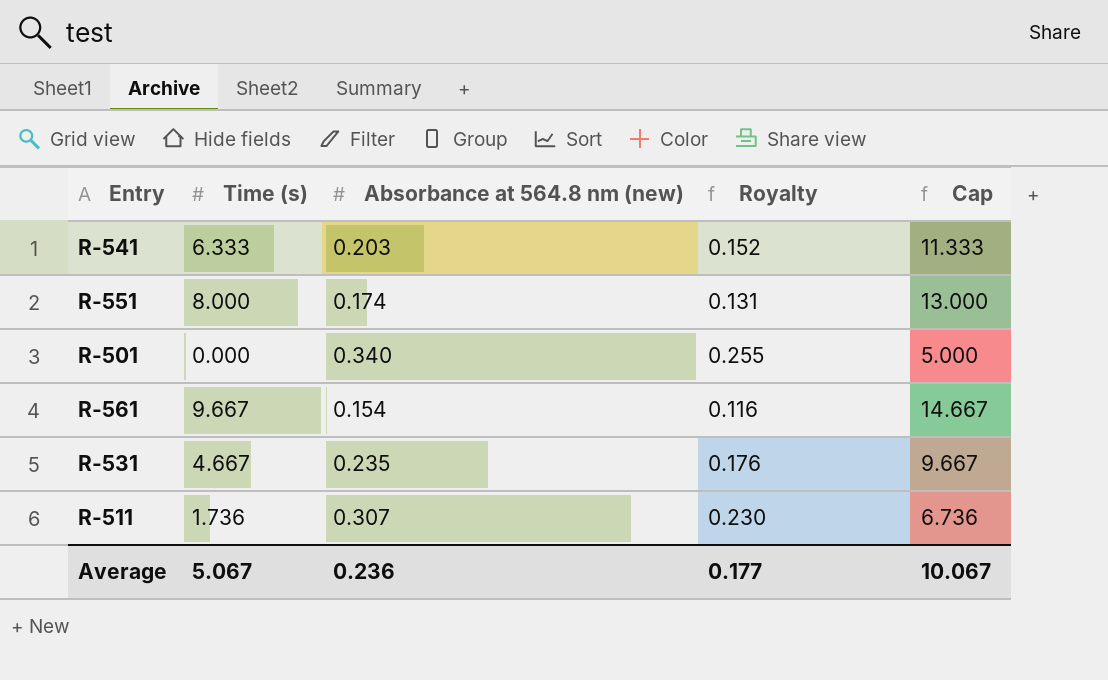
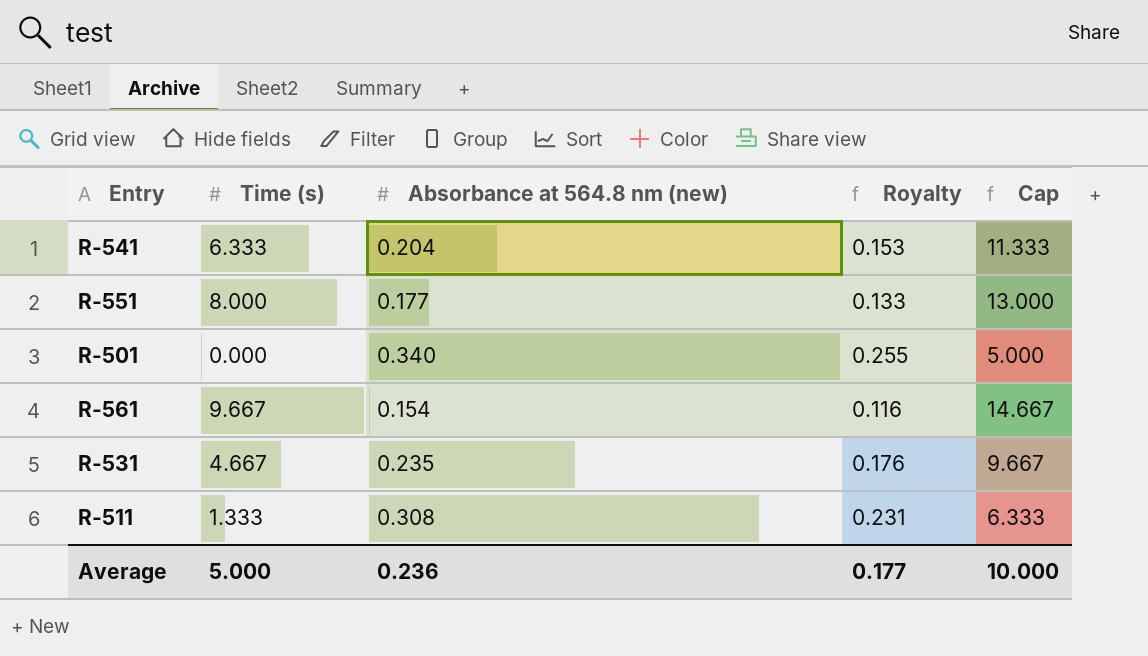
R-541 | Absorbance at 564.8 nm (new): 0.203 -> 0.204
R-541 | Royalty: 0.152 -> 0.153
R-551 | Absorbance at 564.8 nm (new): 0.174 -> 0.177
R-551 | Royalty: 0.131 -> 0.133
R-511 | Time (s): 1.736 -> 1.333
R-511 | Absorbance at 564.8 nm (new): 0.307 -> 0.308
R-511 | Royalty: 0.230 -> 0.231
R-511 | Cap: 6.736 -> 6.333
Average | Time (s): 5.067 -> 5.000
Average | Cap: 10.067 -> 10.000

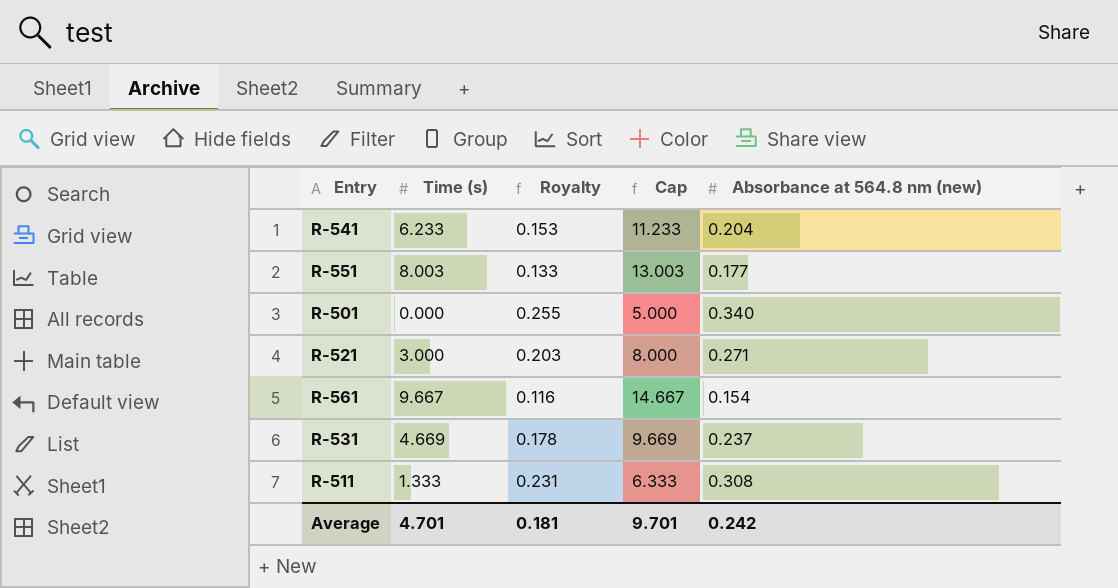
column Absorbance at 564.8 nm (new) | position: 3 -> 5
R-541 | Time (s): 6.333 -> 6.233
R-541 | Cap: 11.333 -> 11.233
R-551 | Time (s): 8.000 -> 8.003
R-551 | Cap: 13.000 -> 13.003
row R-521: none -> 3.000 | 0.203 | 8.000 | 0.271
R-531 | Time (s): 4.667 -> 4.669
R-531 | Royalty: 0.176 -> 0.178
R-531 | Cap: 9.667 -> 9.669
R-531 | Absorbance at 564.8 nm (new): 0.235 -> 0.237
Average | Time (s): 5.000 -> 4.701
Average | Royalty: 0.177 -> 0.181
Average | Cap: 10.000 -> 9.701
Average | Absorbance at 564.8 nm (new): 0.236 -> 0.242

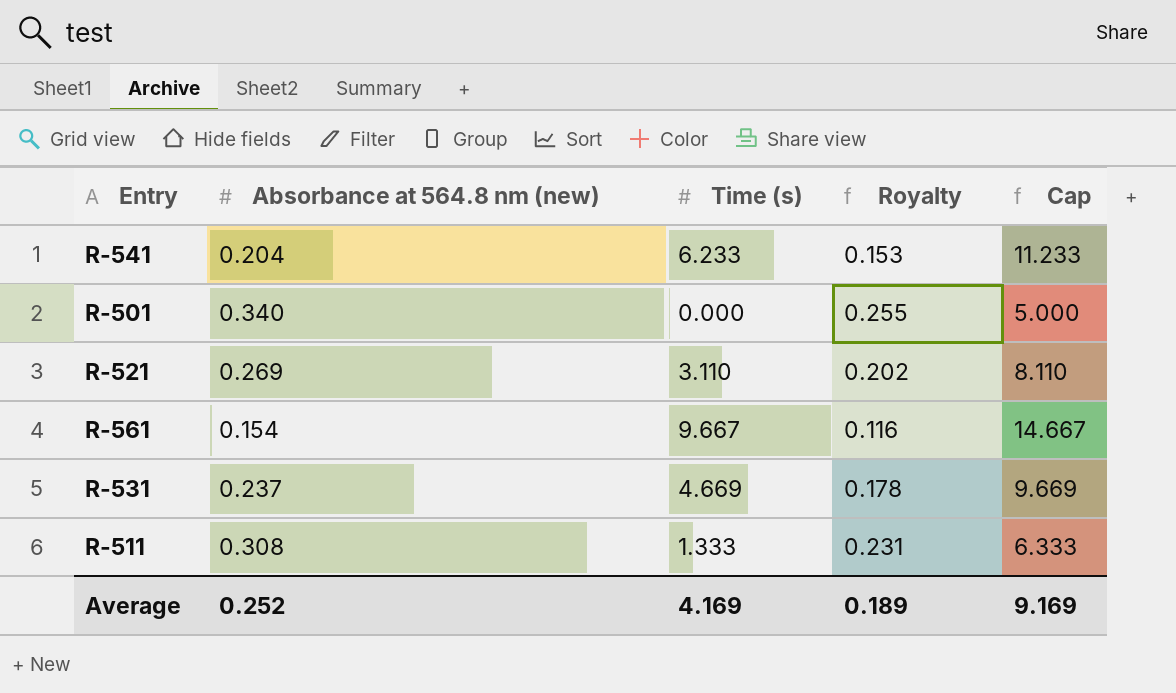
column Absorbance at 564.8 nm (new) | position: 5 -> 2
row R-551: 8.003 | 0.133 | 13.003 | 0.177 -> none
R-521 | Absorbance at 564.8 nm (new): 0.271 -> 0.269
R-521 | Time (s): 3.000 -> 3.110
R-521 | Royalty: 0.203 -> 0.202
R-521 | Cap: 8.000 -> 8.110
Average | Absorbance at 564.8 nm (new): 0.242 -> 0.252
Average | Time (s): 4.701 -> 4.169
Average | Royalty: 0.181 -> 0.189
Average | Cap: 9.701 -> 9.169

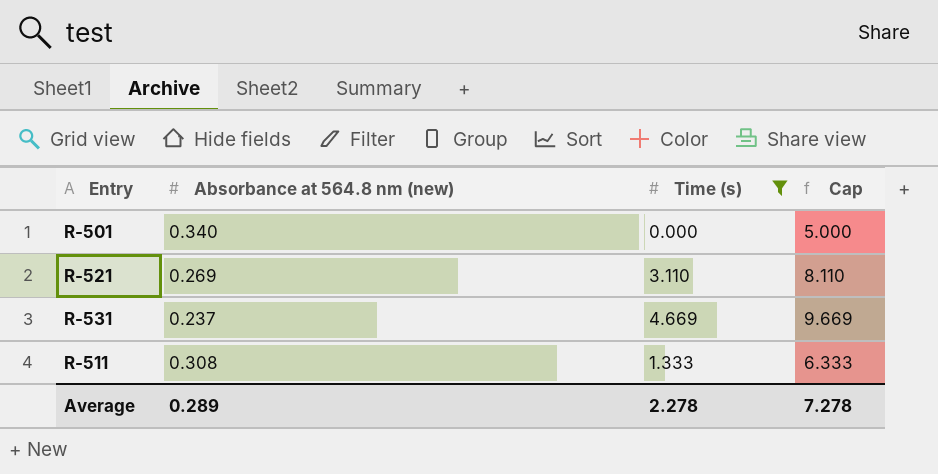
filter: none -> Time (s) <= 4.669
column Royalty | formula: [Absorbance at 564.8 nm (new)] * 0.75 -> none
Average | Absorbance at 564.8 nm (new): 0.252 -> 0.289
Average | Time (s): 4.169 -> 2.278
Average | Cap: 9.169 -> 7.278

